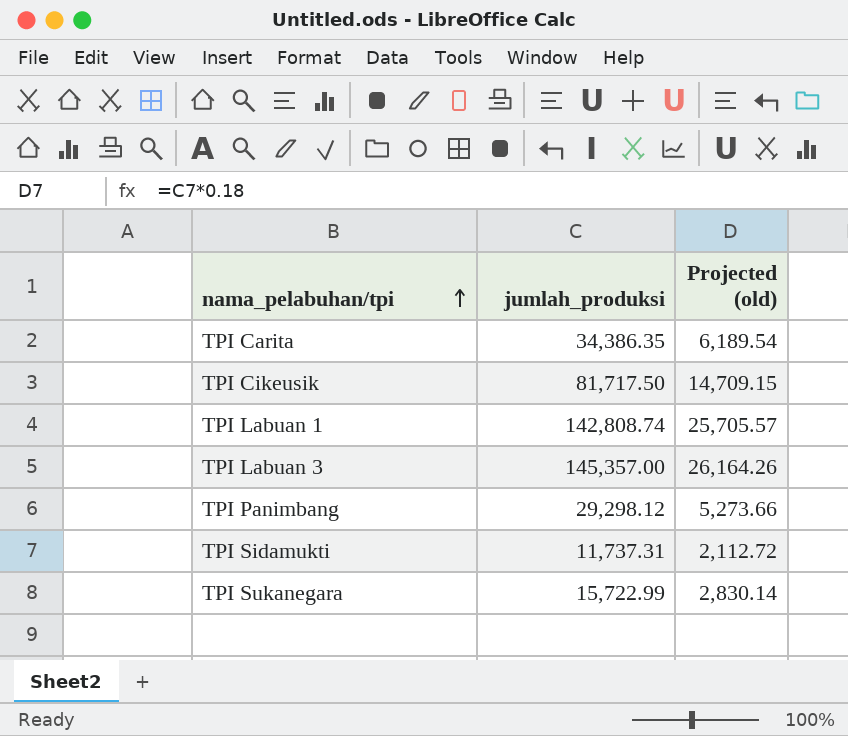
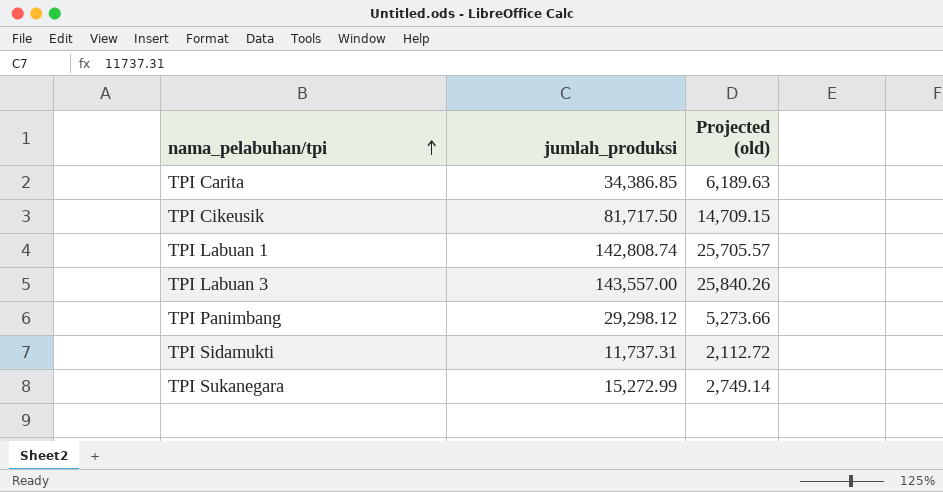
TPI Carita | jumlah_produksi: 34,386.35 -> 34,386.85
TPI Carita | Projected (old): 6,189.54 -> 6,189.63
TPI Labuan 3 | jumlah_produksi: 145,357.00 -> 143,557.00
TPI Labuan 3 | Projected (old): 26,164.26 -> 25,840.26
TPI Sukanegara | jumlah_produksi: 15,722.99 -> 15,272.99
TPI Sukanegara | Projected (old): 2,830.14 -> 2,749.14

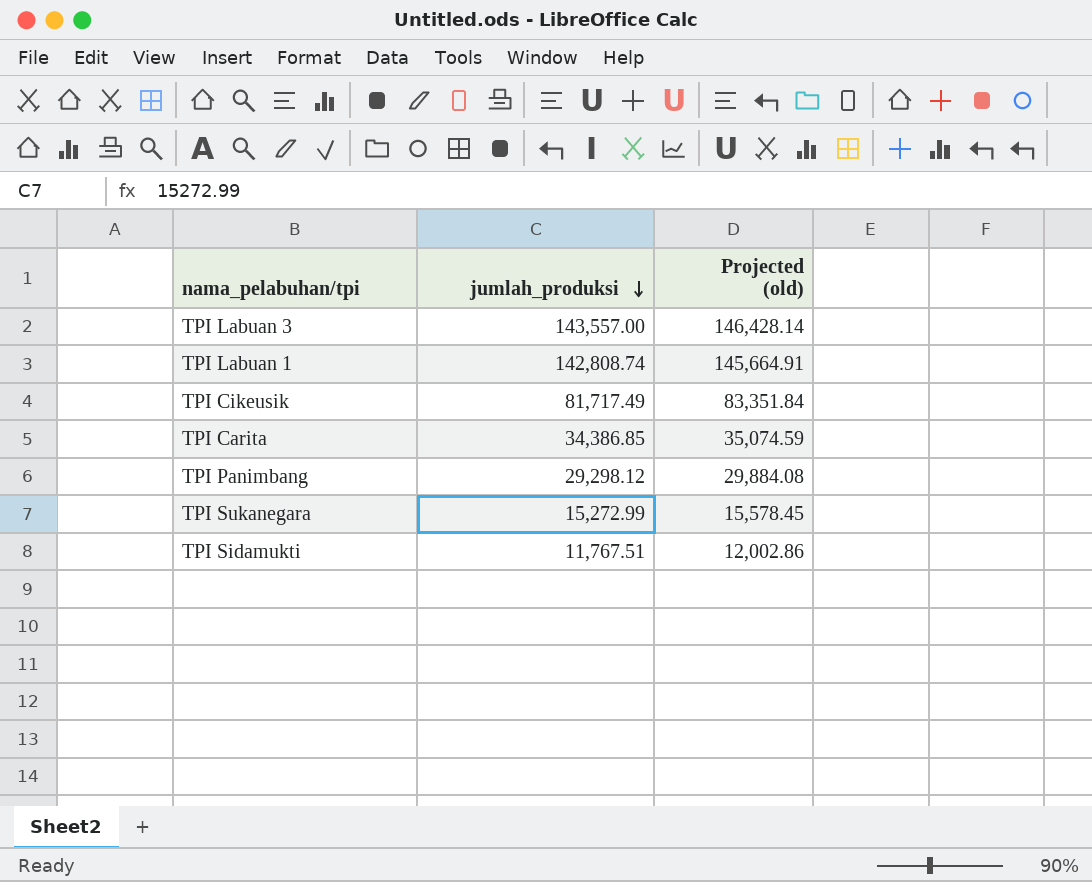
row order: nama_pelabuhan/tpi ascending -> jumlah_produksi descending
column Projected (old) | formula: [jumlah_produksi] * 0.18 -> [jumlah_produksi] * 1.02
TPI Cikeusik | jumlah_produksi: 81,717.50 -> 81,717.49
TPI Sidamukti | jumlah_produksi: 11,737.31 -> 11,767.51

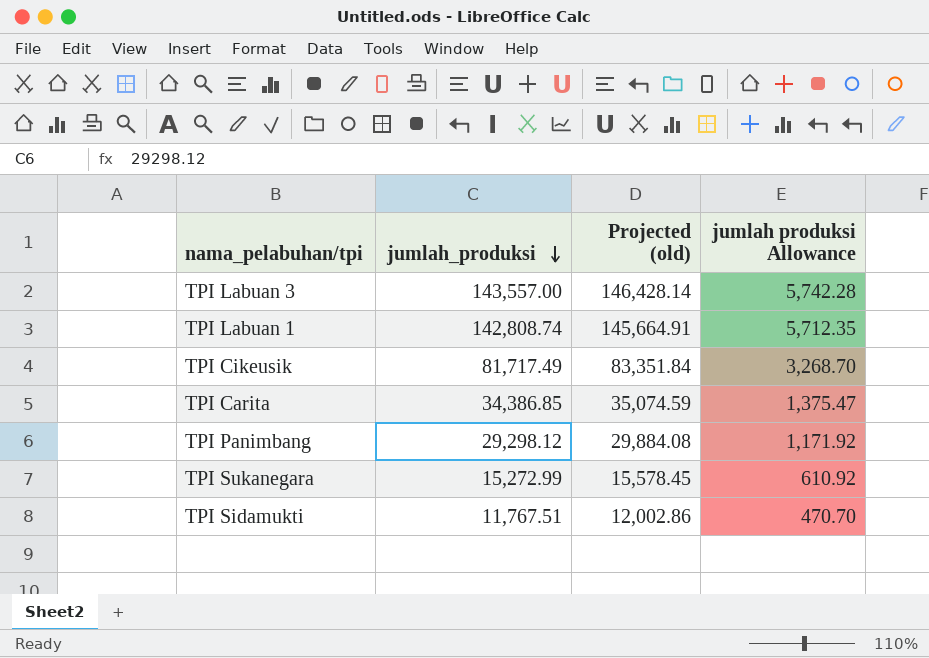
column jumlah produksi Allowance | formula: none -> [jumlah_produksi] * 0.04

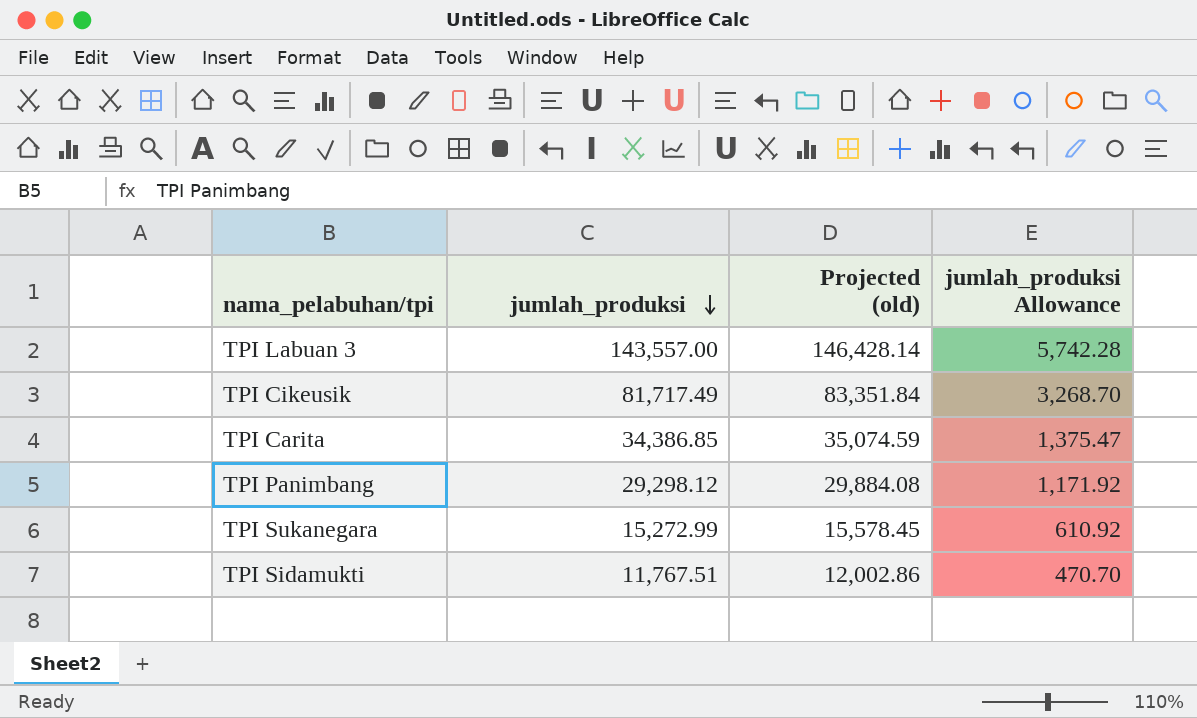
column name: jumlah produksi Allowance -> jumlah_produksi Allowance
row TPI Labuan 1: 142,808.74 | 145,664.91 | 5,712.35 -> none

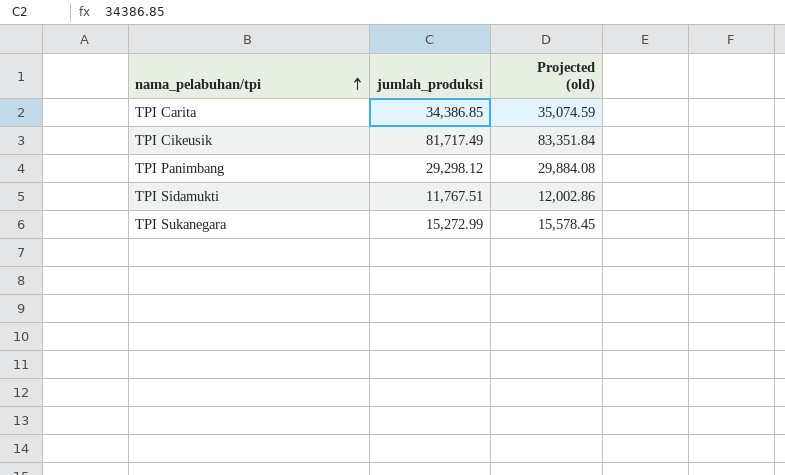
row order: jumlah_produksi descending -> nama_pelabuhan/tpi ascending
column jumlah_produksi Allowance | formula: [jumlah_produksi] * 0.04 -> none
row TPI Labuan 3: 143,557.00 | 146,428.14 | 5,742.28 -> none

